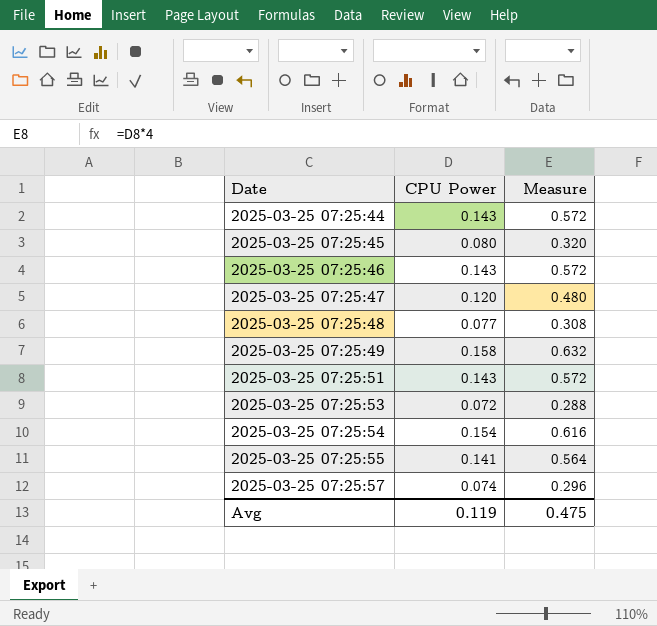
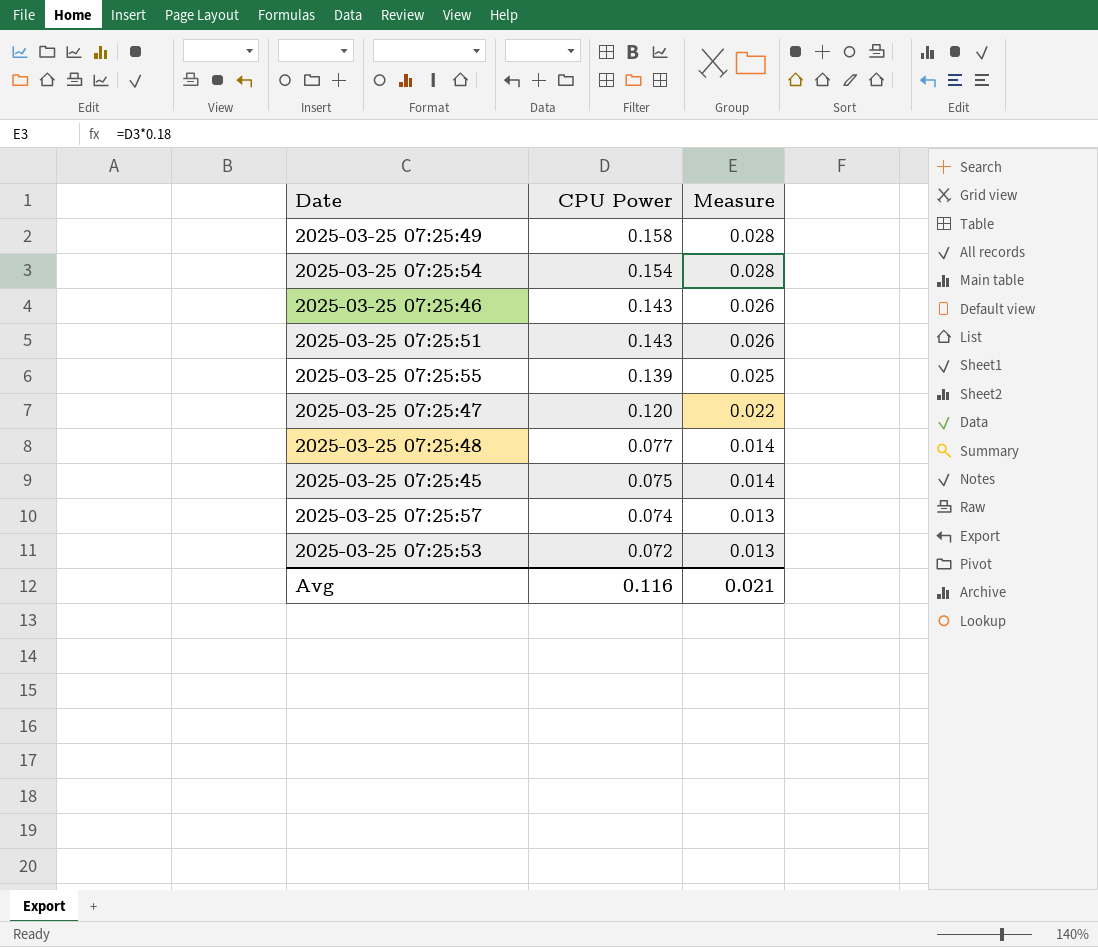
row order: Date ascending -> CPU Power descending
column Measure | formula: [CPU Power] * 4 -> [CPU Power] * 0.18
row 2025-03-25 07:25:44: 0.143 | 0.572 -> none
2025-03-25 07:25:55 | CPU Power: 0.141 -> 0.139
2025-03-25 07:25:45 | CPU Power: 0.080 -> 0.075
Avg | CPU Power: 0.119 -> 0.116
Avg | Measure: 0.475 -> 0.021

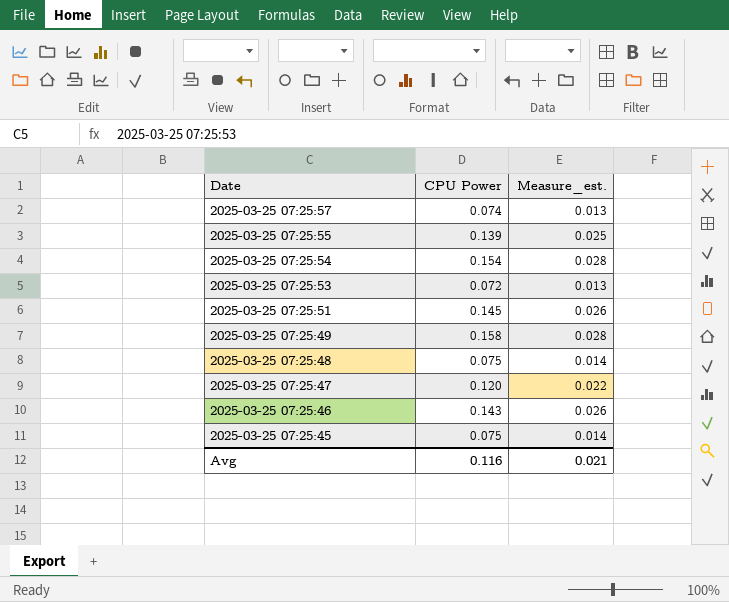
row order: CPU Power descending -> Date descending
column name: Measure -> Measure_est.
2025-03-25 07:25:51 | CPU Power: 0.143 -> 0.145
2025-03-25 07:25:48 | CPU Power: 0.077 -> 0.075

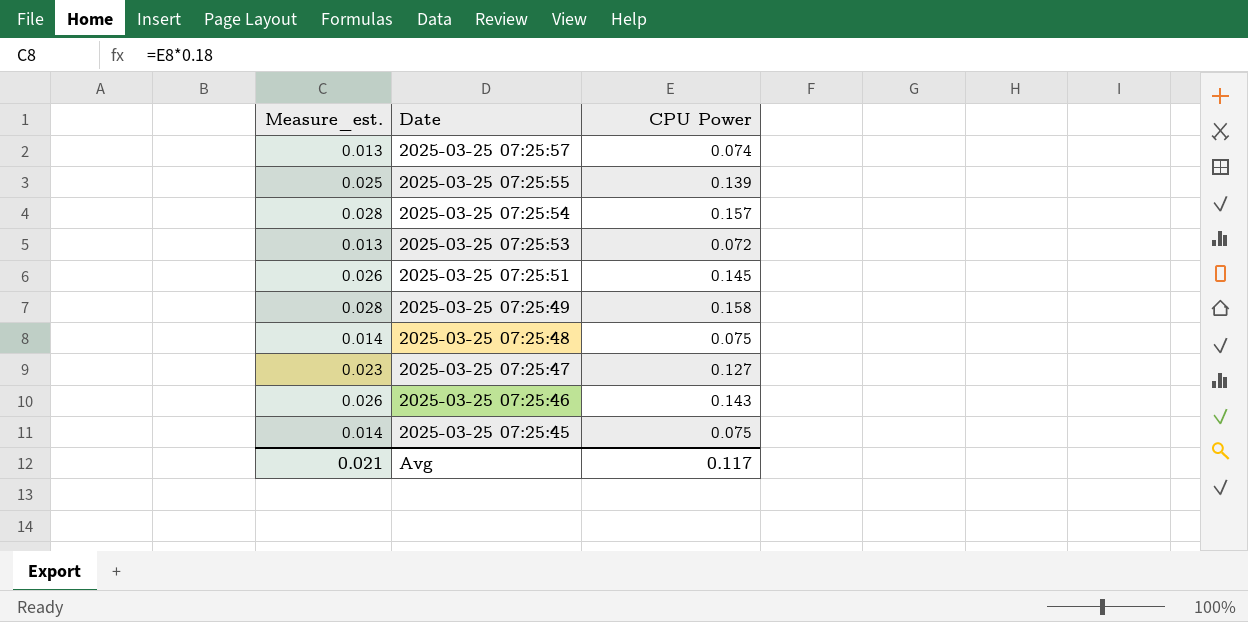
column Measure_est. | position: 3 -> 1
2025-03-25 07:25:54 | CPU Power: 0.154 -> 0.157
2025-03-25 07:25:47 | Measure_est.: 0.022 -> 0.023
2025-03-25 07:25:47 | CPU Power: 0.120 -> 0.127
Avg | CPU Power: 0.116 -> 0.117

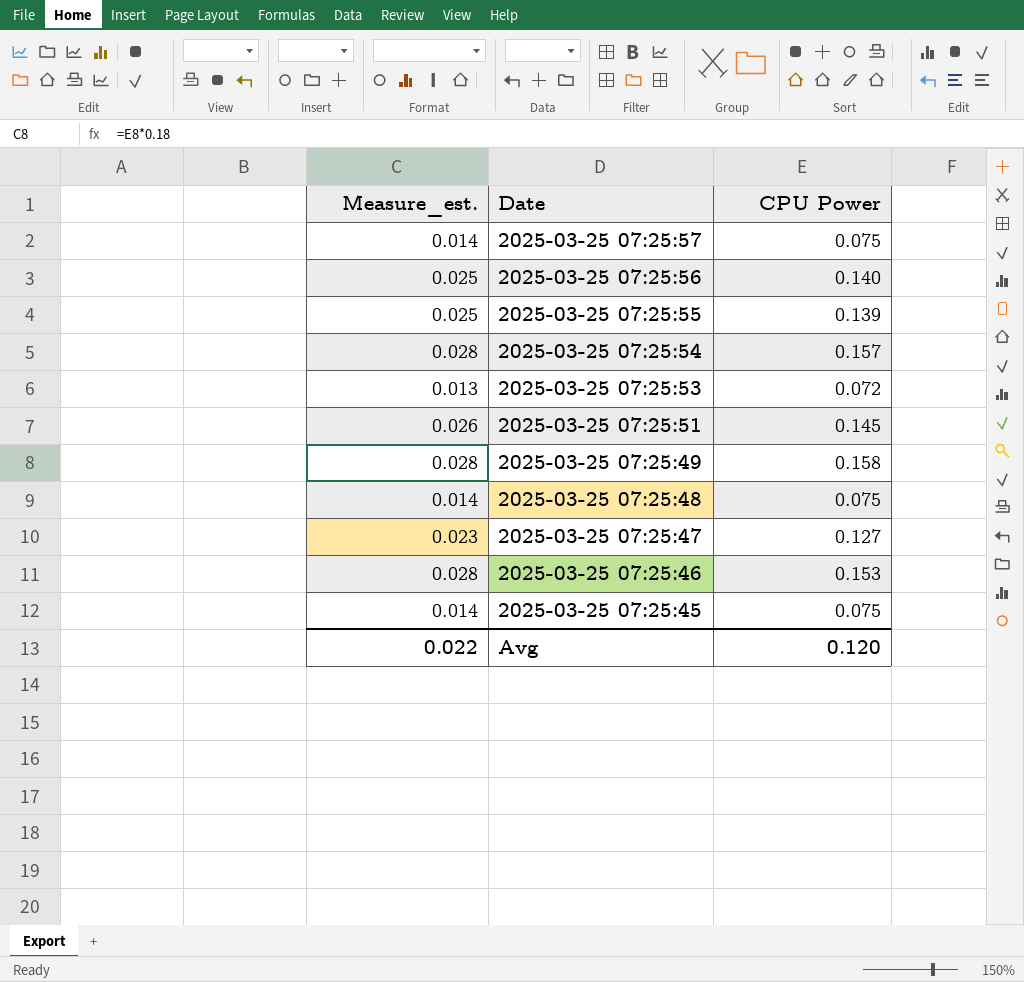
2025-03-25 07:25:57 | Measure_est.: 0.013 -> 0.014
2025-03-25 07:25:57 | CPU Power: 0.074 -> 0.075
row 2025-03-25 07:25:56: none -> 0.025 | 0.140
2025-03-25 07:25:46 | Measure_est.: 0.026 -> 0.028
2025-03-25 07:25:46 | CPU Power: 0.143 -> 0.153
Avg | Measure_est.: 0.021 -> 0.022
Avg | CPU Power: 0.117 -> 0.120

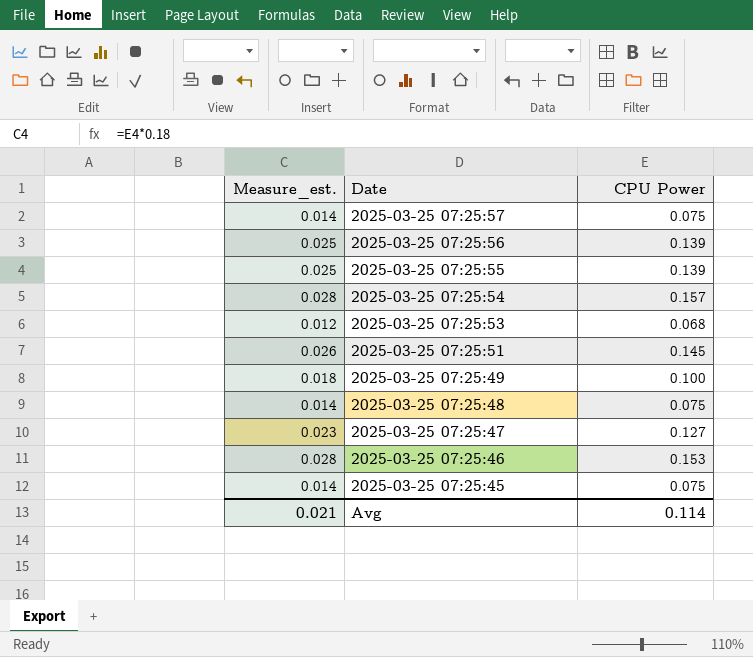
2025-03-25 07:25:56 | CPU Power: 0.140 -> 0.139
2025-03-25 07:25:53 | Measure_est.: 0.013 -> 0.012
2025-03-25 07:25:53 | CPU Power: 0.072 -> 0.068
2025-03-25 07:25:49 | Measure_est.: 0.028 -> 0.018
2025-03-25 07:25:49 | CPU Power: 0.158 -> 0.100
Avg | Measure_est.: 0.022 -> 0.021
Avg | CPU Power: 0.120 -> 0.114

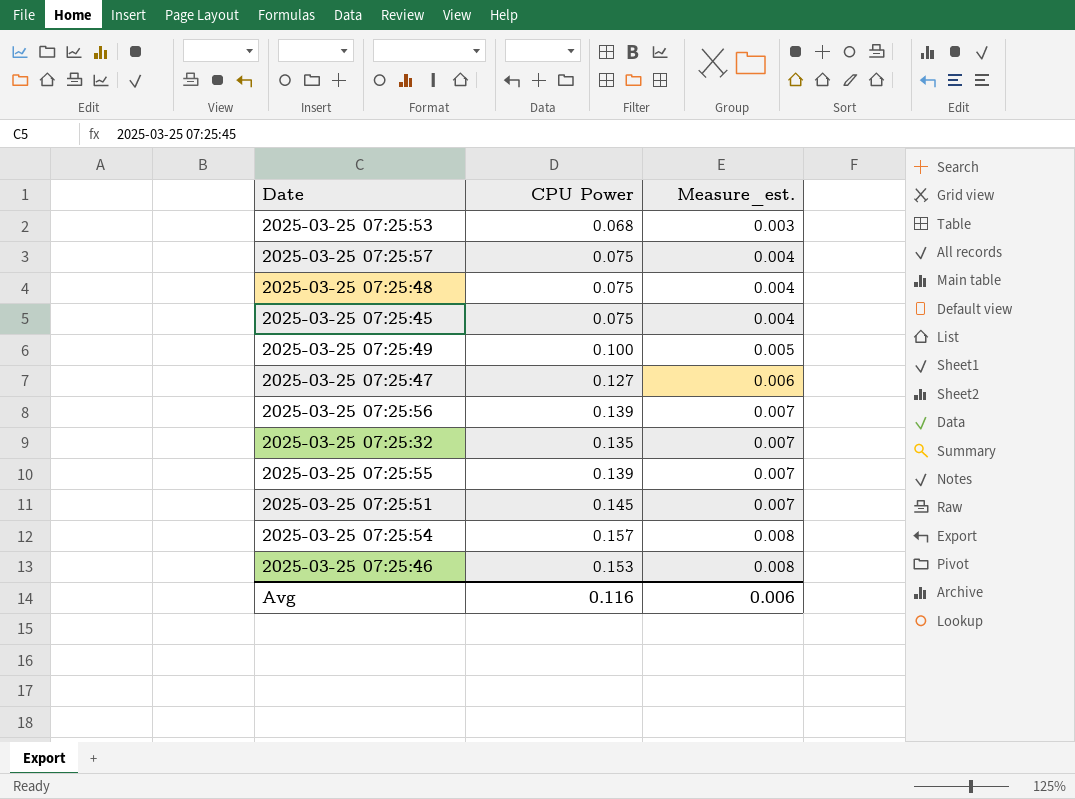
row order: Date descending -> Measure_est. ascending
column Measure_est. | formula: [CPU Power] * 0.18 -> [CPU Power] * 0.05
column Measure_est. | position: 1 -> 3
row 2025-03-25 07:25:32: none -> 0.135 | 0.007
Avg | CPU Power: 0.114 -> 0.116
Avg | Measure_est.: 0.021 -> 0.006

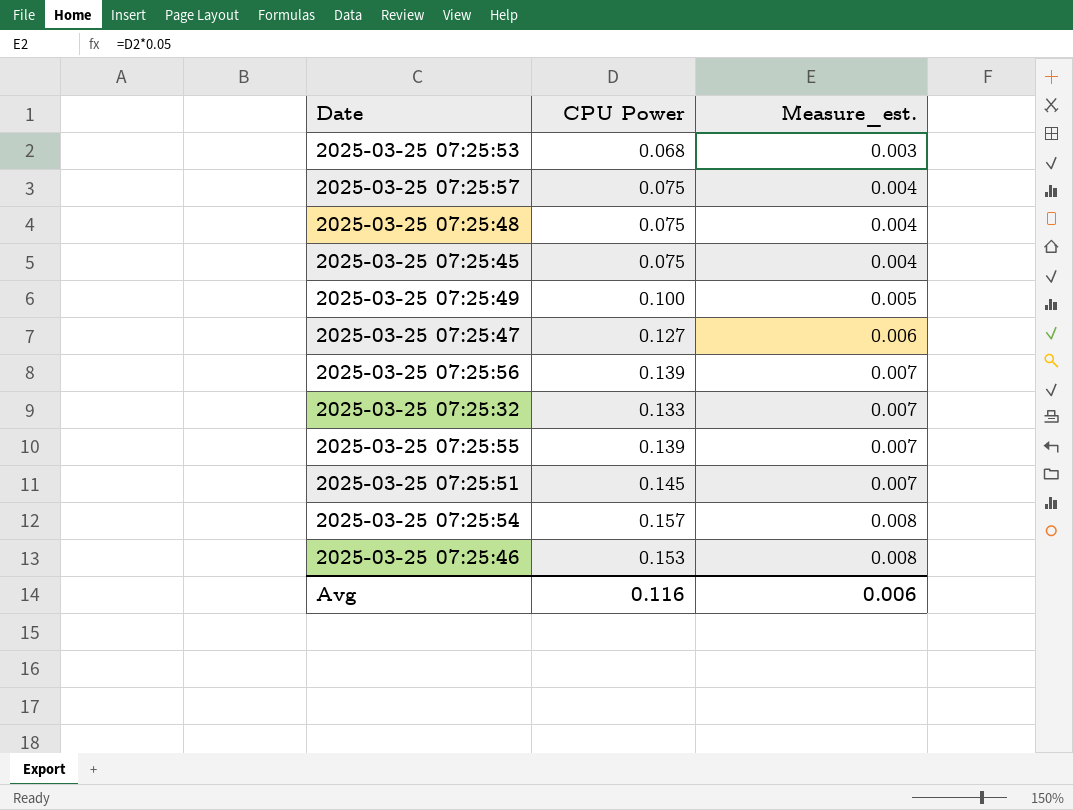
2025-03-25 07:25:32 | CPU Power: 0.135 -> 0.133

